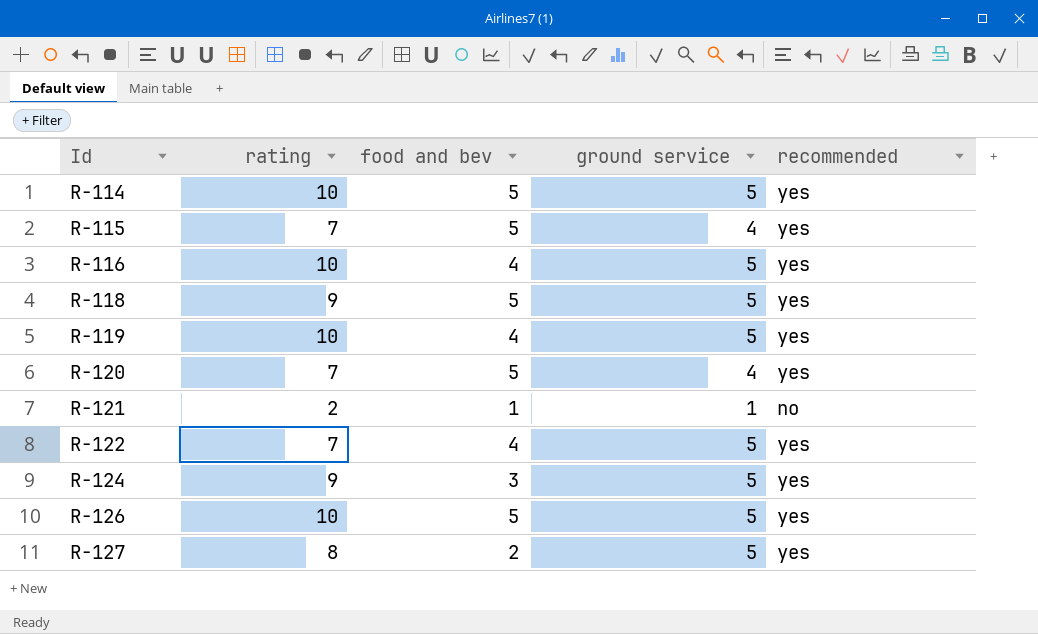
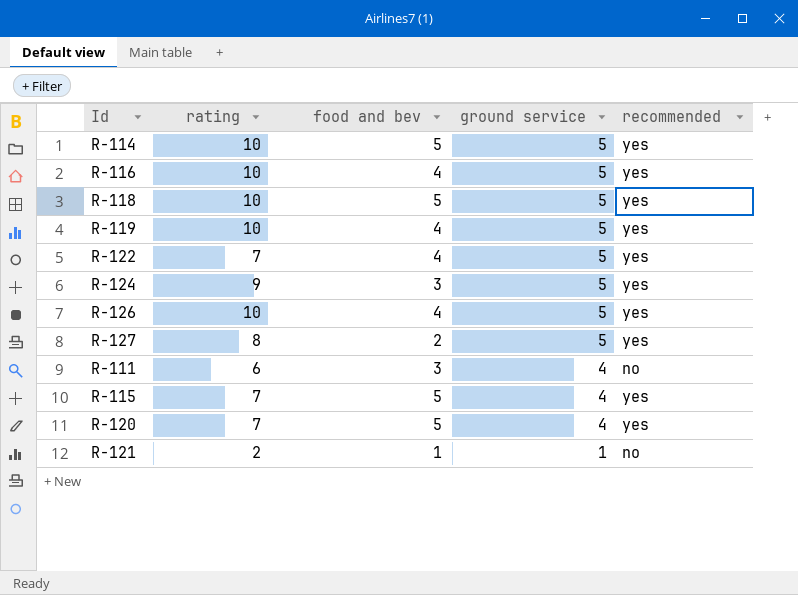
row order: Id ascending -> ground service descending
R-118 | rating: 9 -> 10
R-126 | food and bev: 5 -> 4
row R-111: none -> 6 | 3 | 4 | no

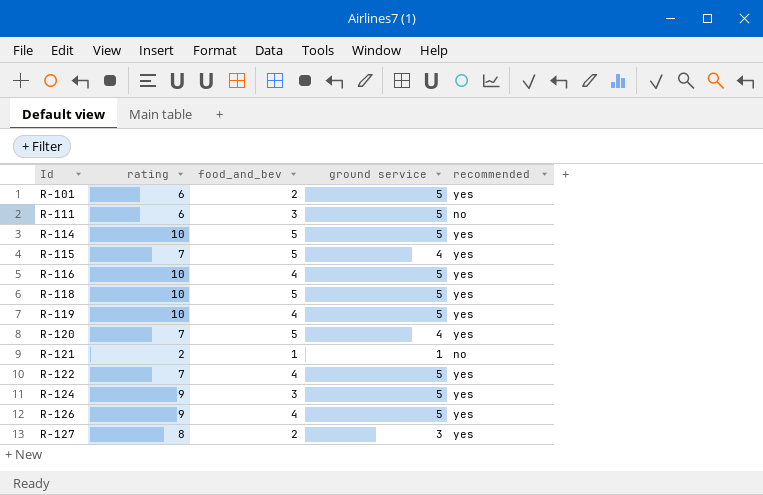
row order: ground service descending -> Id ascending
column name: food and bev -> food_and_bev
row R-101: none -> 6 | 2 | 5 | yes
R-111 | ground service: 4 -> 5
R-126 | rating: 10 -> 9
R-127 | ground service: 5 -> 3

